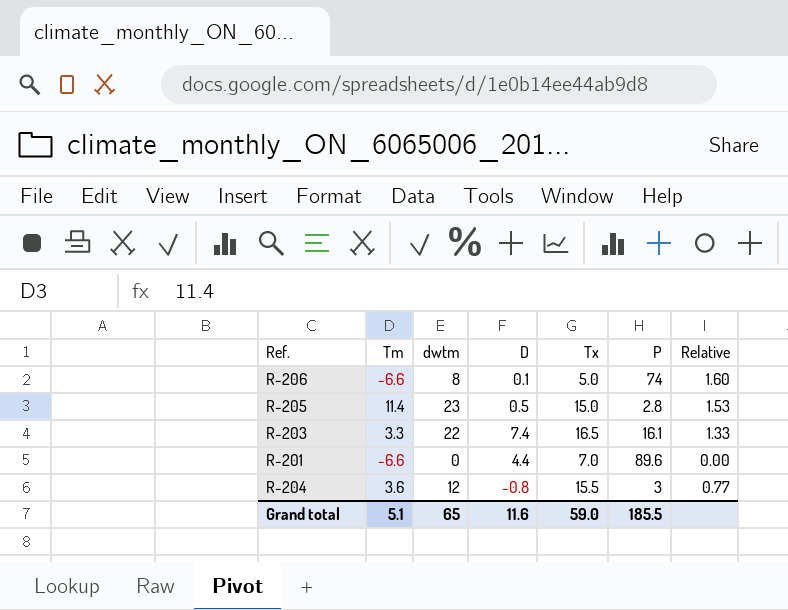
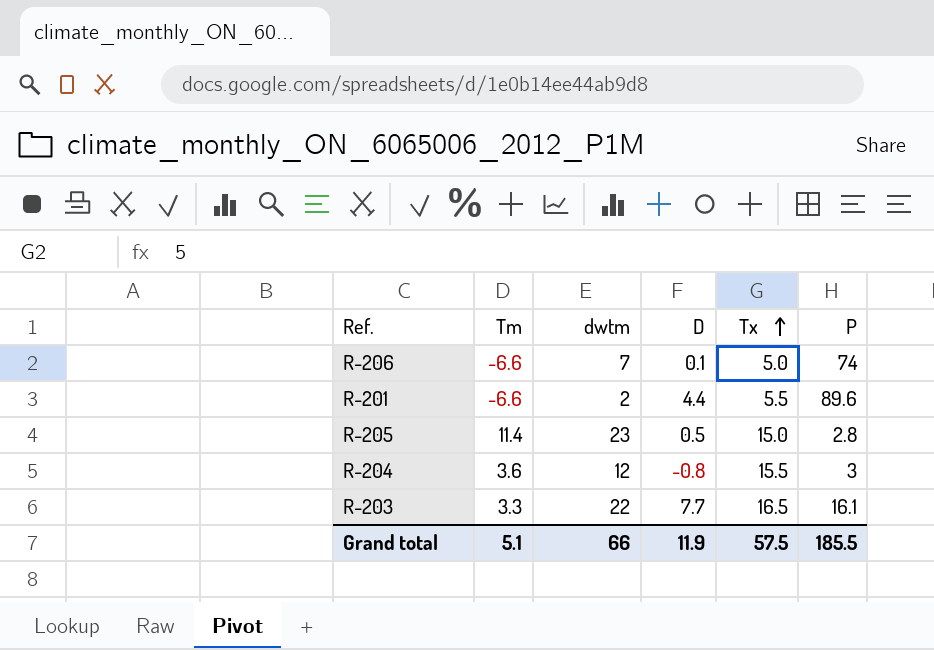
row order: none -> Tx ascending
column Relative | formula: [dwtm] / [Tx] -> none
R-206 | dwtm: 8 -> 7
R-201 | dwtm: 0 -> 2
R-201 | Tx: 7.0 -> 5.5
R-203 | D: 7.4 -> 7.7
Grand total | dwtm: 65 -> 66
Grand total | D: 11.6 -> 11.9
Grand total | Tx: 59.0 -> 57.5

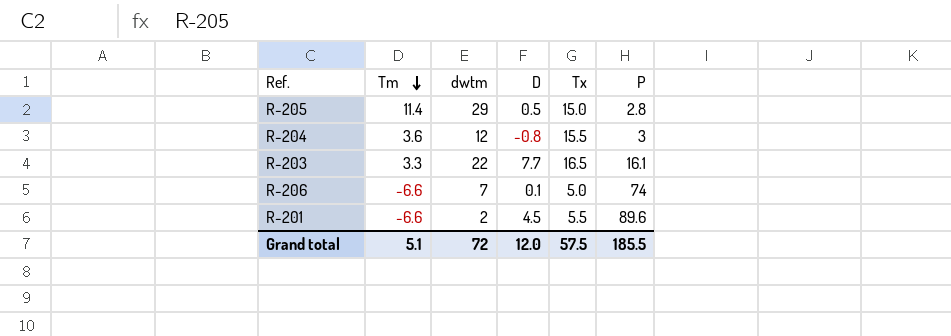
row order: Tx ascending -> Tm descending
R-205 | dwtm: 23 -> 29
R-201 | D: 4.4 -> 4.5
Grand total | dwtm: 66 -> 72
Grand total | D: 11.9 -> 12.0

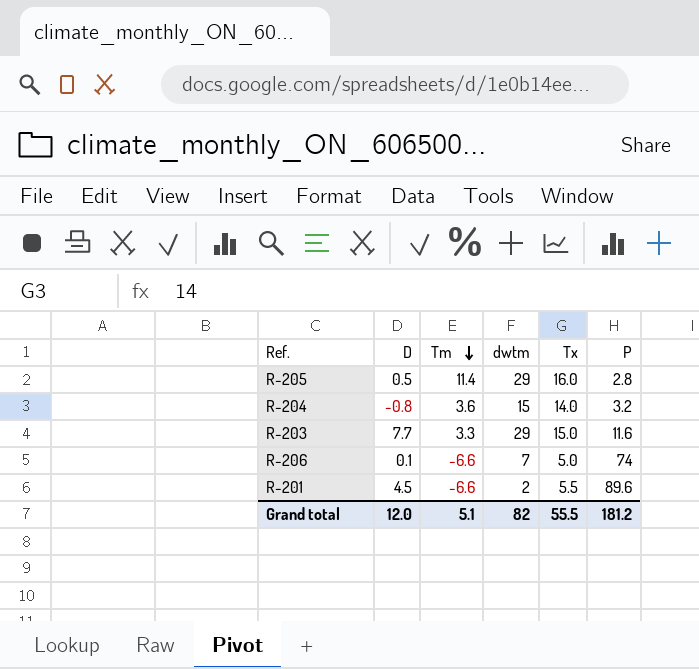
column D | position: 4 -> 2
R-205 | Tx: 15.0 -> 16.0
R-204 | dwtm: 12 -> 15
R-204 | Tx: 15.5 -> 14.0
R-204 | P: 3 -> 3.2
R-203 | dwtm: 22 -> 29
R-203 | Tx: 16.5 -> 15.0
R-203 | P: 16.1 -> 11.6
Grand total | dwtm: 72 -> 82
Grand total | Tx: 57.5 -> 55.5
Grand total | P: 185.5 -> 181.2

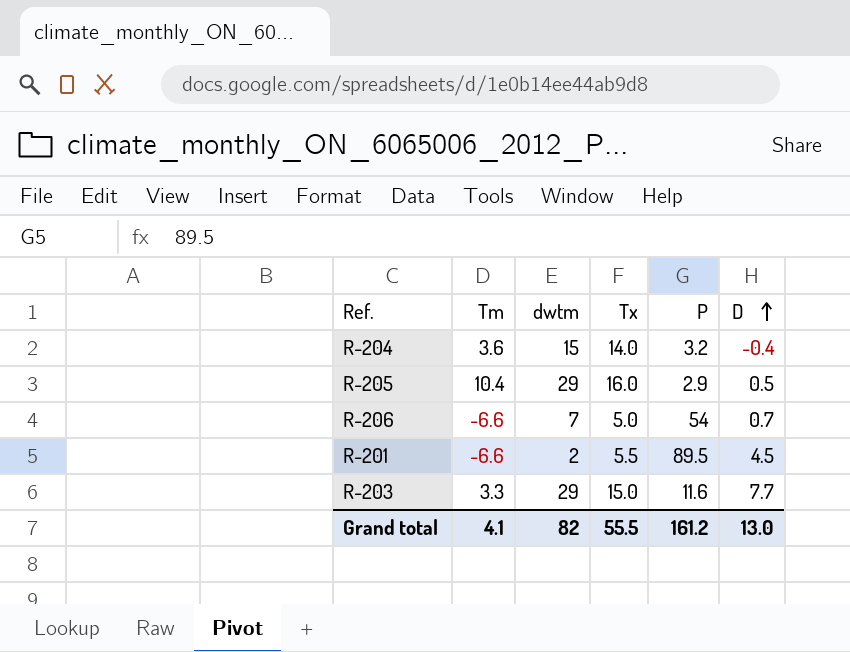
row order: Tm descending -> D ascending
column D | position: 2 -> 6
R-204 | D: -0.8 -> -0.4
R-205 | Tm: 11.4 -> 10.4
R-205 | P: 2.8 -> 2.9
R-206 | P: 74 -> 54
R-206 | D: 0.1 -> 0.7
R-201 | P: 89.6 -> 89.5
Grand total | Tm: 5.1 -> 4.1
Grand total | P: 181.2 -> 161.2
Grand total | D: 12.0 -> 13.0

